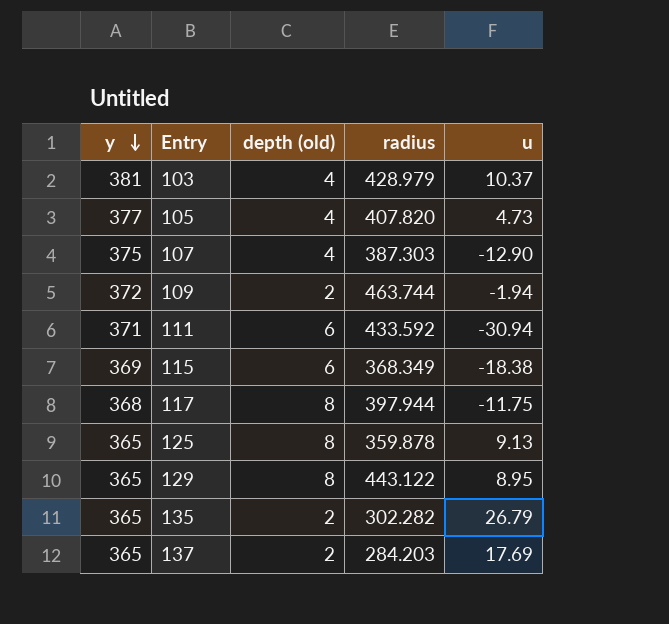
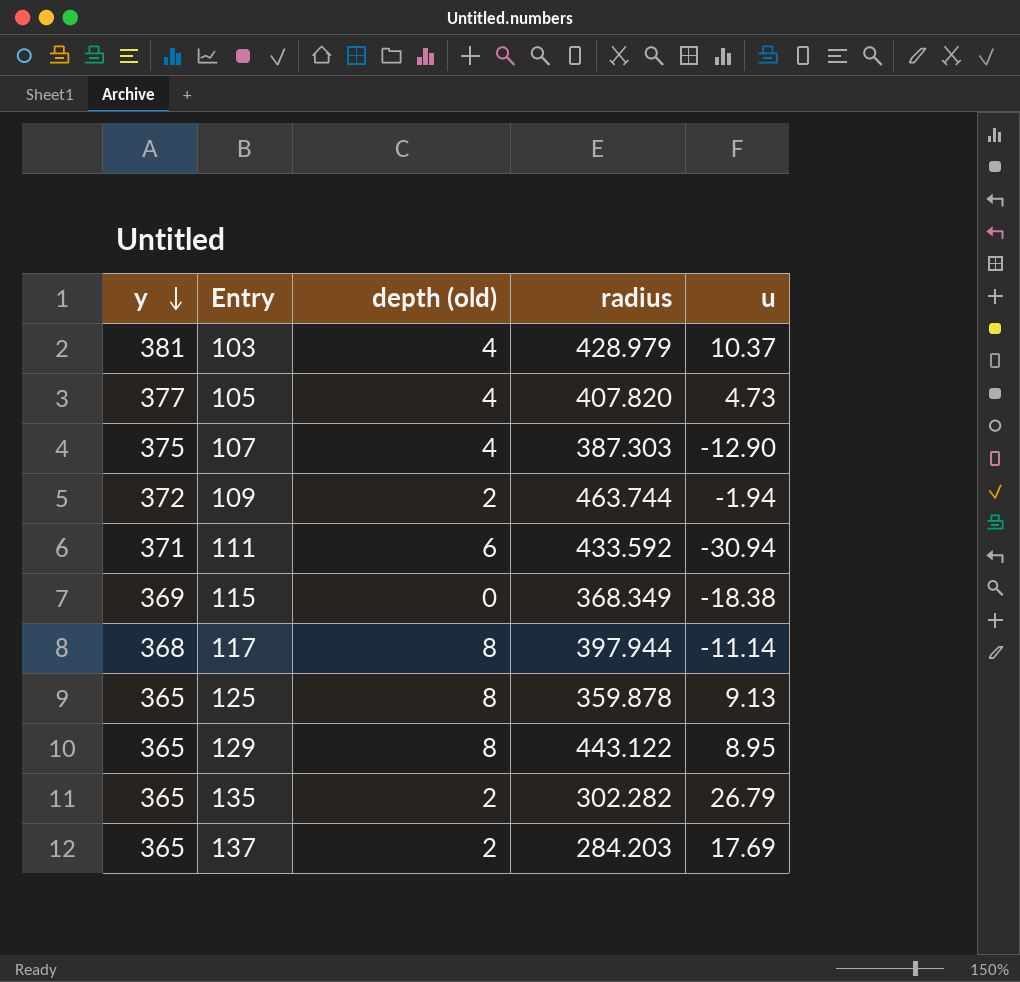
115 | depth (old): 6 -> 0
117 | u: -11.75 -> -11.14

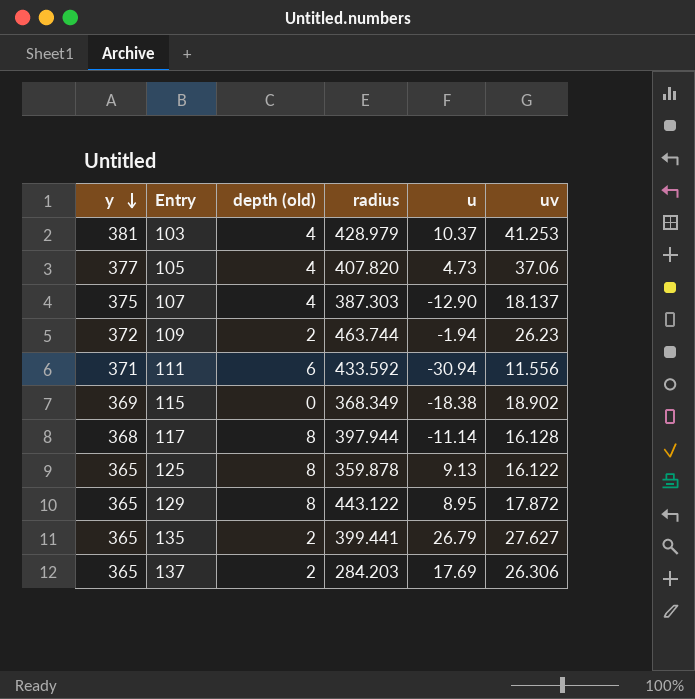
column uv | position: none -> 6
135 | radius: 302.282 -> 399.441

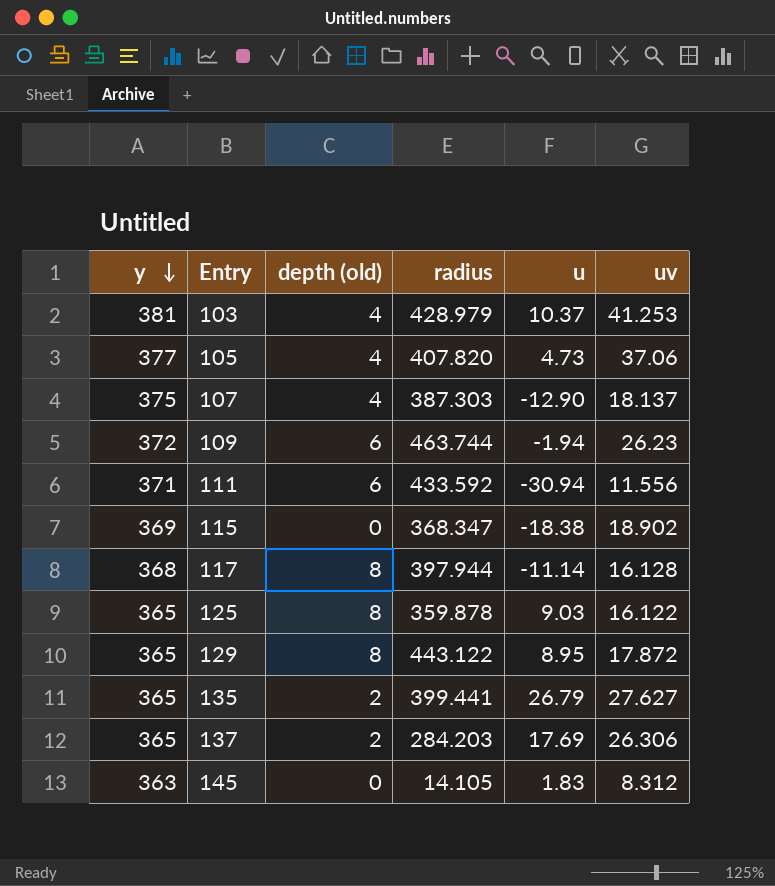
109 | depth (old): 2 -> 6
115 | radius: 368.349 -> 368.347
125 | u: 9.13 -> 9.03
row 145: none -> 363 | 0 | 14.105 | 1.83 | 8.312

